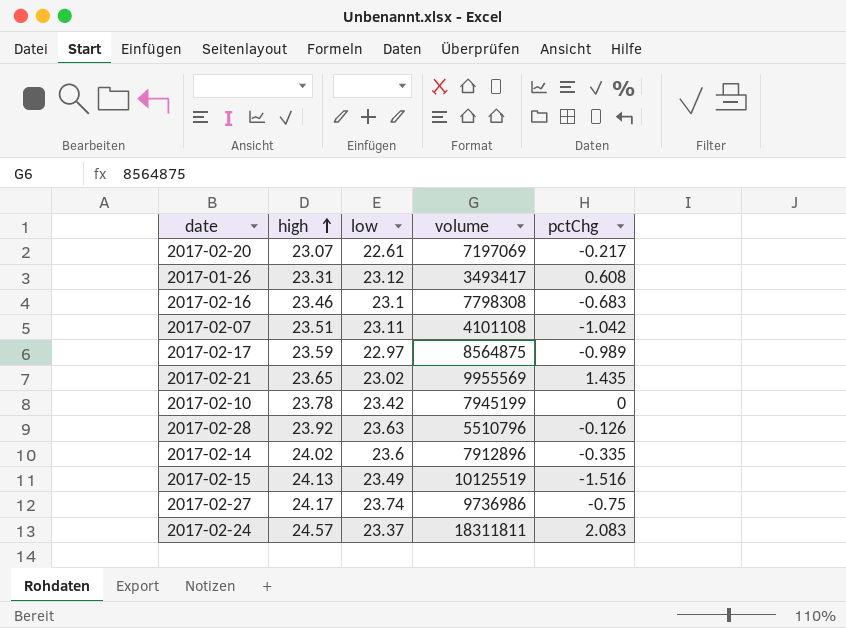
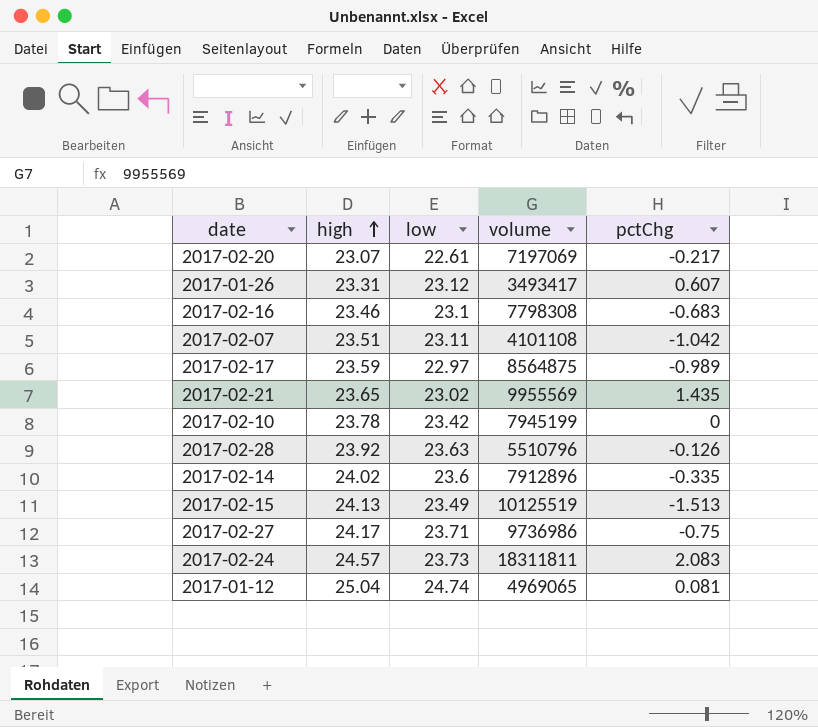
2017-01-26 | pctChg: 0.608 -> 0.607
2017-02-15 | pctChg: -1.516 -> -1.513
2017-02-27 | low: 23.74 -> 23.71
2017-02-24 | low: 23.37 -> 23.73
row 2017-01-12: none -> 25.04 | 24.74 | 4969065 | 0.081

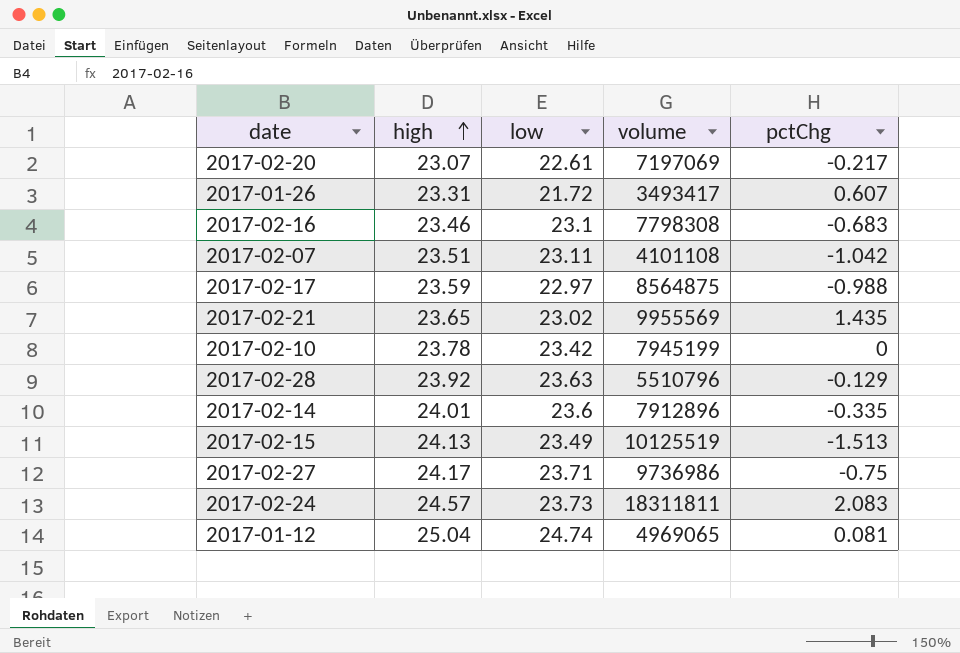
2017-01-26 | low: 23.12 -> 21.72
2017-02-17 | pctChg: -0.989 -> -0.988
2017-02-28 | pctChg: -0.126 -> -0.129
2017-02-14 | high: 24.02 -> 24.01

